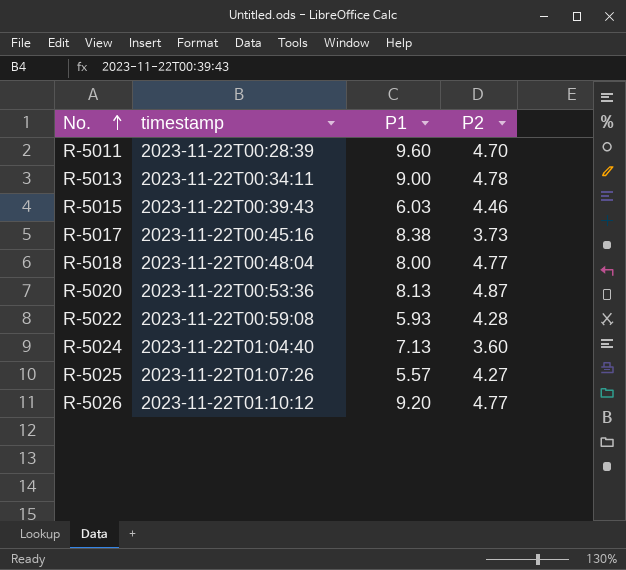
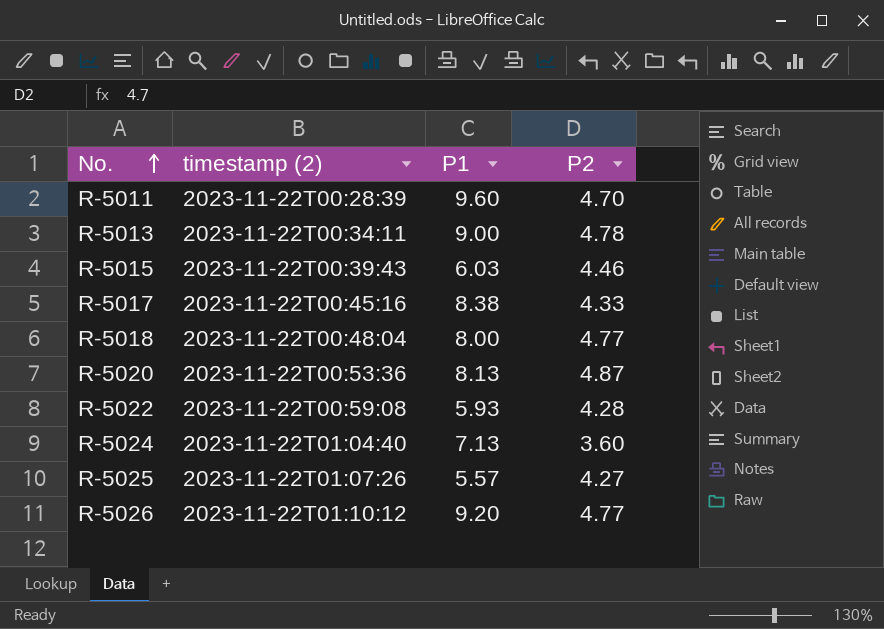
column name: timestamp -> timestamp (2)
R-5017 | P2: 3.73 -> 4.33

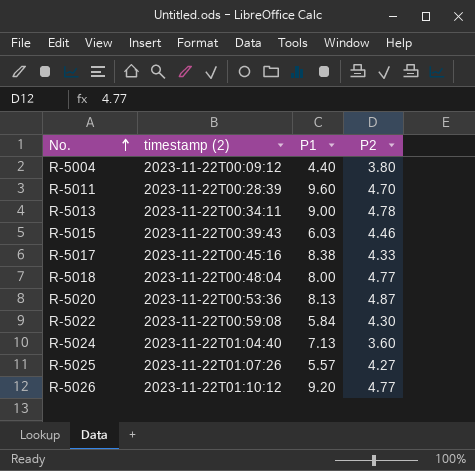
row R-5004: none -> 2023-11-22T00:09:12 | 4.40 | 3.80
R-5022 | P1: 5.93 -> 5.84
R-5022 | P2: 4.28 -> 4.30

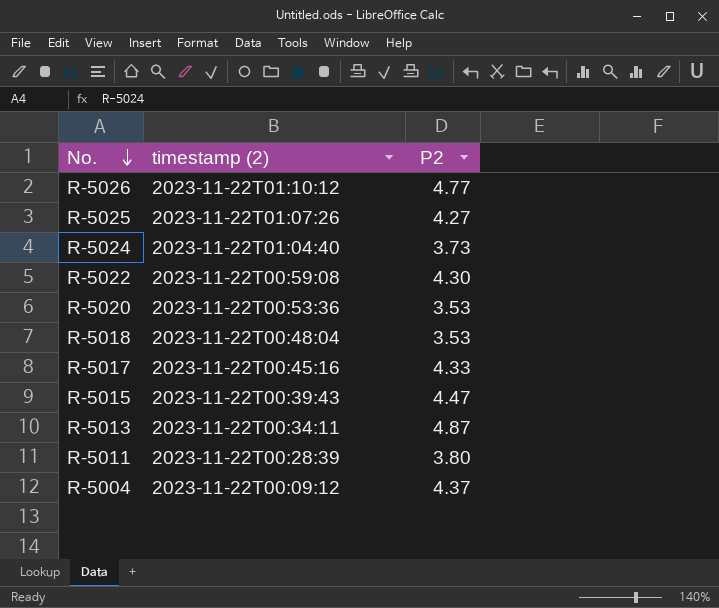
row order: No. ascending -> No. descending
column P1 | position: 3 -> none
R-5024 | P2: 3.60 -> 3.73
R-5020 | P2: 4.87 -> 3.53
R-5018 | P2: 4.77 -> 3.53
R-5015 | P2: 4.46 -> 4.47
R-5013 | P2: 4.78 -> 4.87
R-5011 | P2: 4.70 -> 3.80
R-5004 | P2: 3.80 -> 4.37

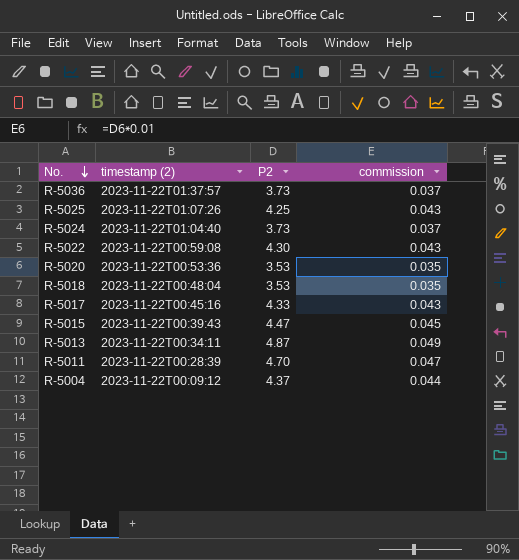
column commission | formula: none -> [P2] * 0.01
row R-5026: 2023-11-22T01:10:12 | 4.77 -> none
row R-5036: none -> 2023-11-22T01:37:57 | 3.73 | 0.037
R-5025 | P2: 4.27 -> 4.25
R-5011 | P2: 3.80 -> 4.70

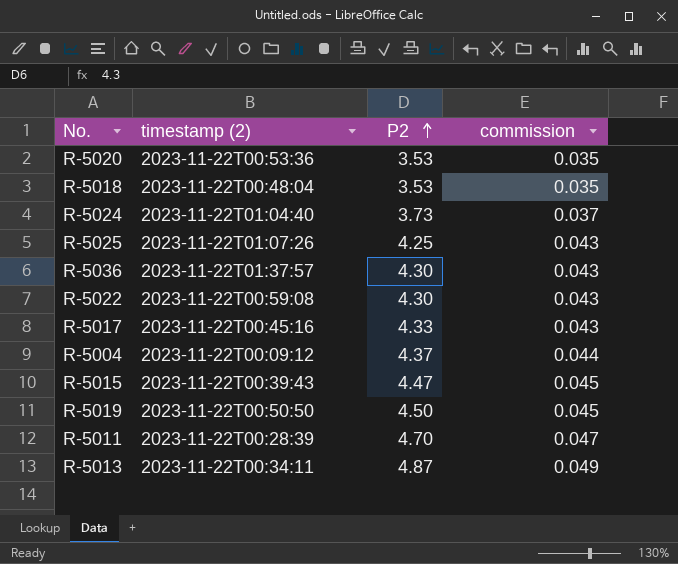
row order: No. descending -> P2 ascending
R-5036 | P2: 3.73 -> 4.30
R-5036 | commission: 0.037 -> 0.043
row R-5019: none -> 2023-11-22T00:50:50 | 4.50 | 0.045

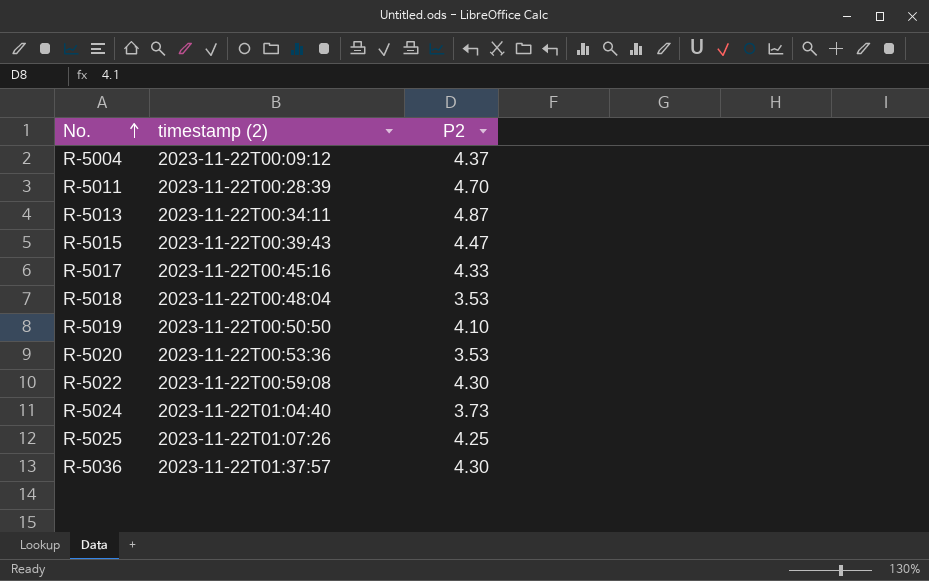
row order: P2 ascending -> No. ascending
column commission | formula: [P2] * 0.01 -> none
R-5019 | P2: 4.50 -> 4.10

